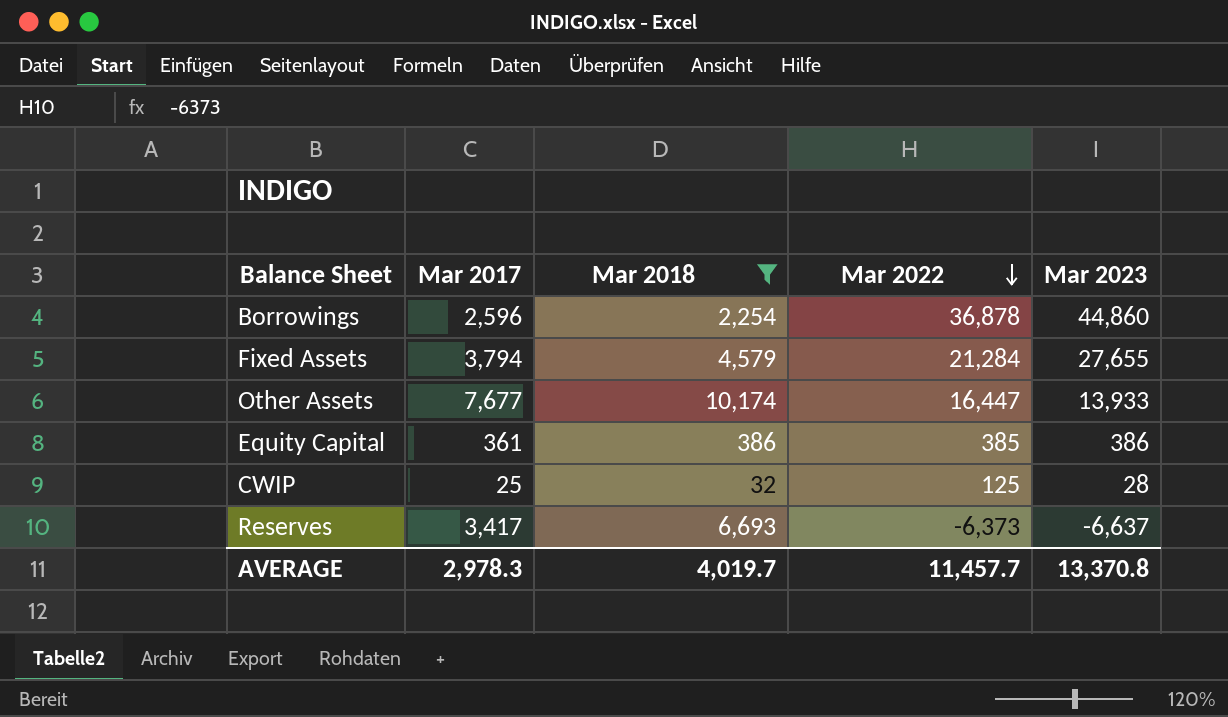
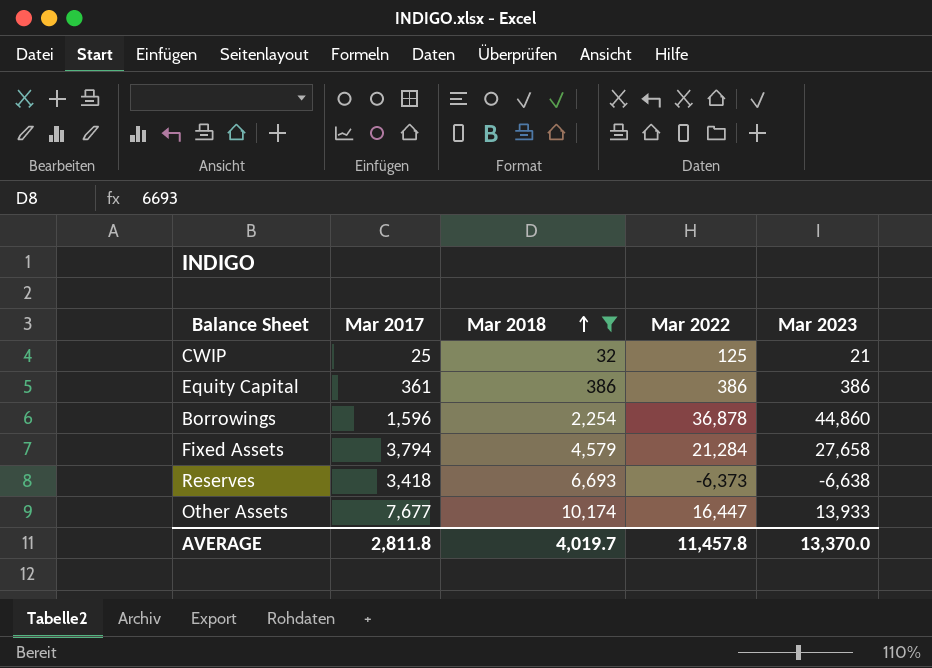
row order: Mar 2022 descending -> Mar 2018 ascending
CWIP | Mar 2023: 28 -> 21
Equity Capital | Mar 2022: 385 -> 386
Borrowings | Mar 2017: 2,596 -> 1,596
Fixed Assets | Mar 2023: 27,655 -> 27,658
Reserves | Mar 2017: 3,417 -> 3,418
Reserves | Mar 2023: -6,637 -> -6,638
AVERAGE | Mar 2017: 2,978.3 -> 2,811.8
AVERAGE | Mar 2022: 11,457.7 -> 11,457.8
AVERAGE | Mar 2023: 13,370.8 -> 13,370.0

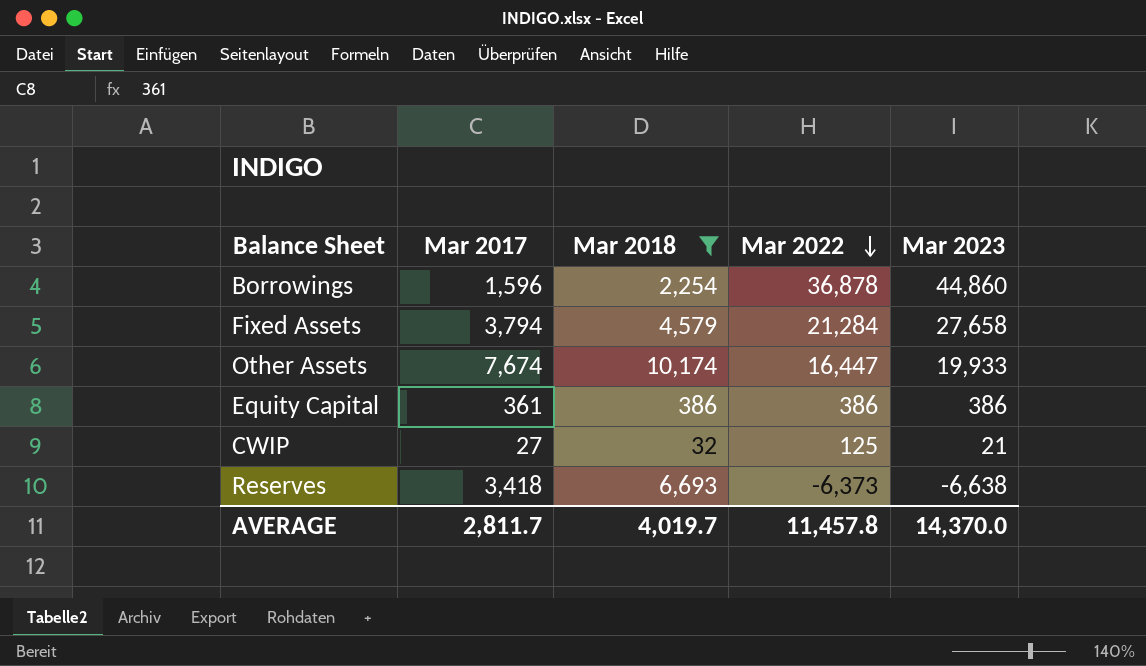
row order: Mar 2018 ascending -> Mar 2022 descending
Other Assets | Mar 2017: 7,677 -> 7,674
Other Assets | Mar 2023: 13,933 -> 19,933
CWIP | Mar 2017: 25 -> 27
AVERAGE | Mar 2017: 2,811.8 -> 2,811.7
AVERAGE | Mar 2023: 13,370.0 -> 14,370.0

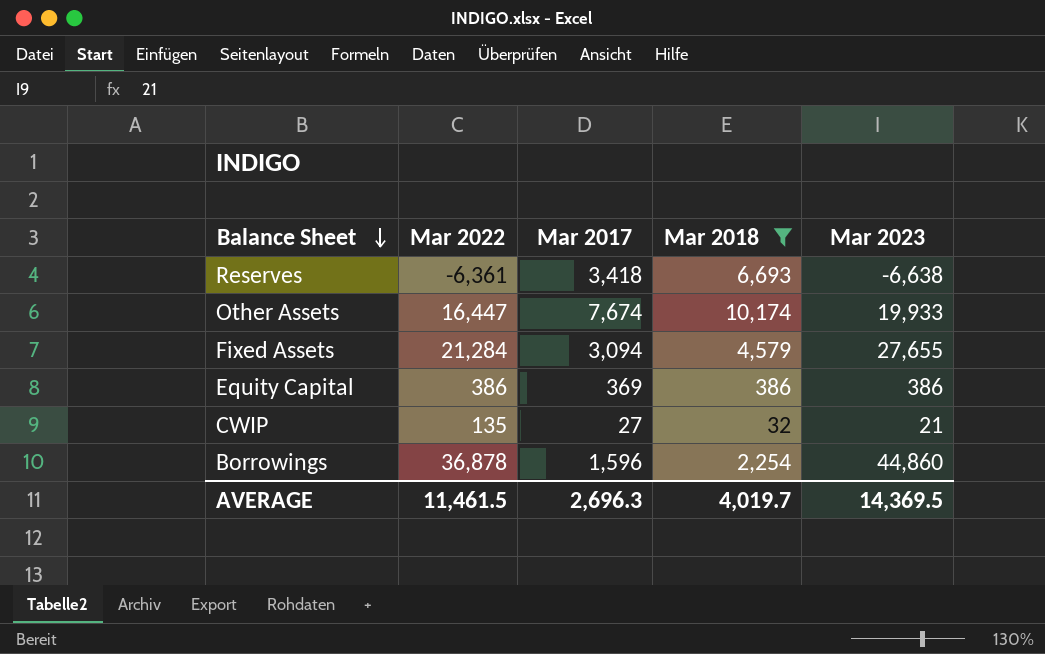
row order: Mar 2022 descending -> Balance Sheet descending
column Mar 2022 | position: 4 -> 2
Reserves | Mar 2022: -6,373 -> -6,361
Fixed Assets | Mar 2017: 3,794 -> 3,094
Fixed Assets | Mar 2023: 27,658 -> 27,655
Equity Capital | Mar 2017: 361 -> 369
CWIP | Mar 2022: 125 -> 135
AVERAGE | Mar 2022: 11,457.8 -> 11,461.5
AVERAGE | Mar 2017: 2,811.7 -> 2,696.3
AVERAGE | Mar 2023: 14,370.0 -> 14,369.5

